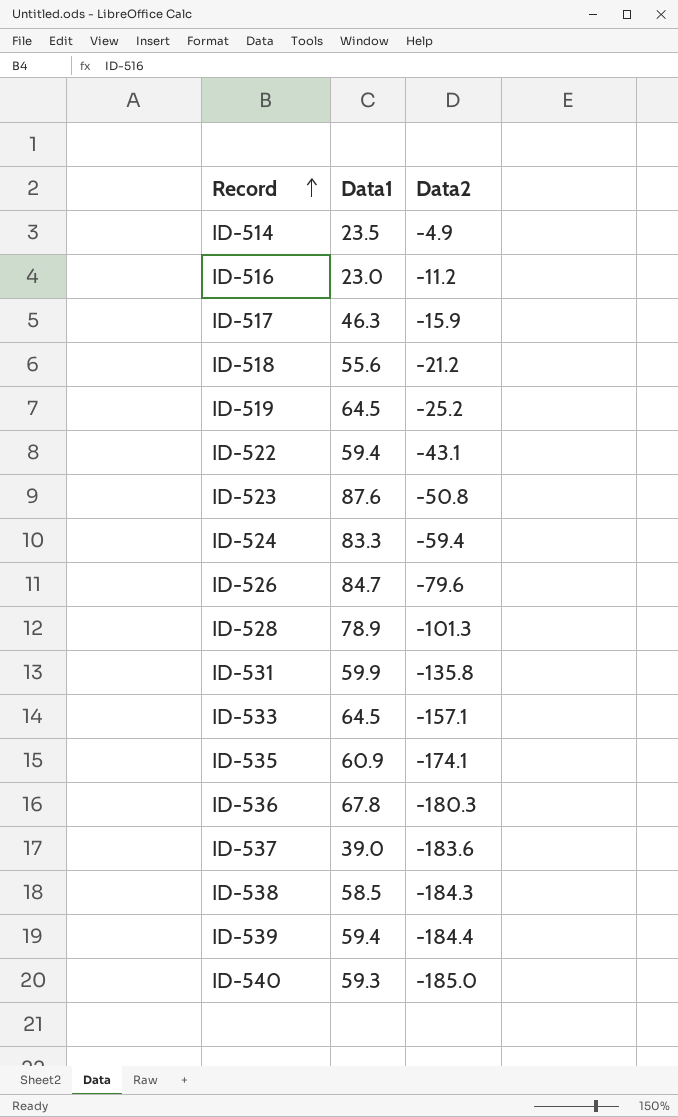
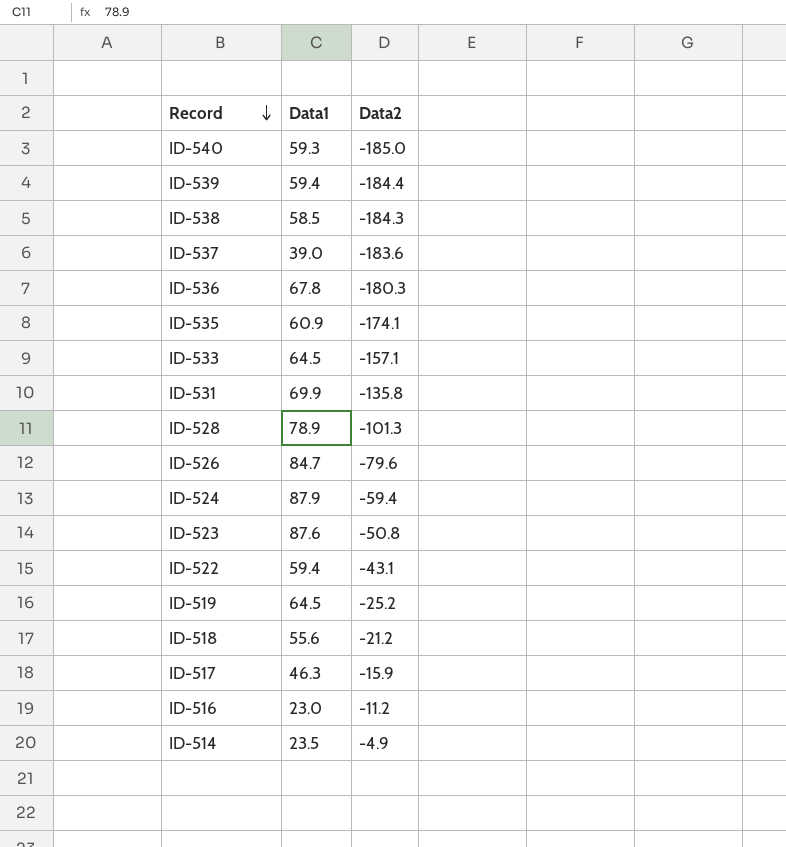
row order: Record ascending -> Record descending
ID-531 | Data1: 59.9 -> 69.9
ID-524 | Data1: 83.3 -> 87.9

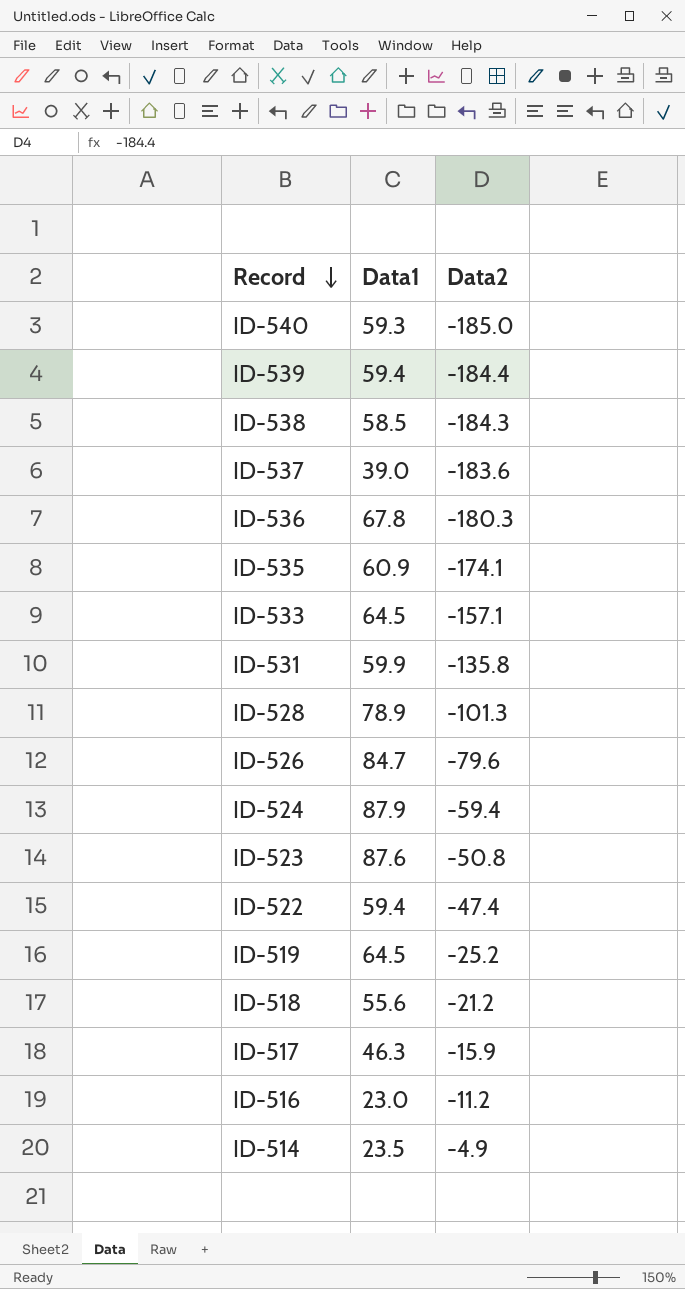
ID-531 | Data1: 69.9 -> 59.9
ID-522 | Data2: -43.1 -> -47.4

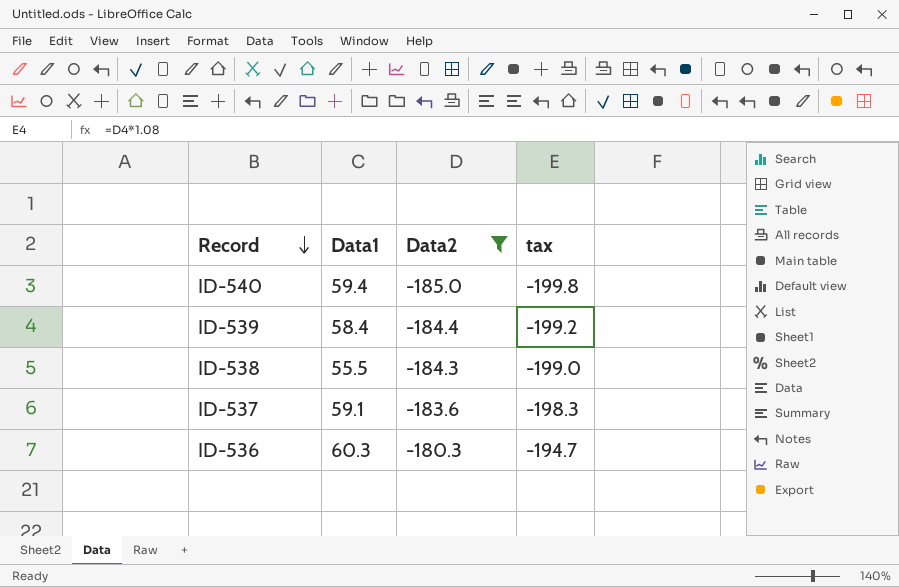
filter: none -> Data2 <= -180.3
column tax | formula: none -> [Data2] * 1.08
ID-540 | Data1: 59.3 -> 59.4
ID-539 | Data1: 59.4 -> 58.4
ID-538 | Data1: 58.5 -> 55.5
ID-537 | Data1: 39.0 -> 59.1
ID-536 | Data1: 67.8 -> 60.3

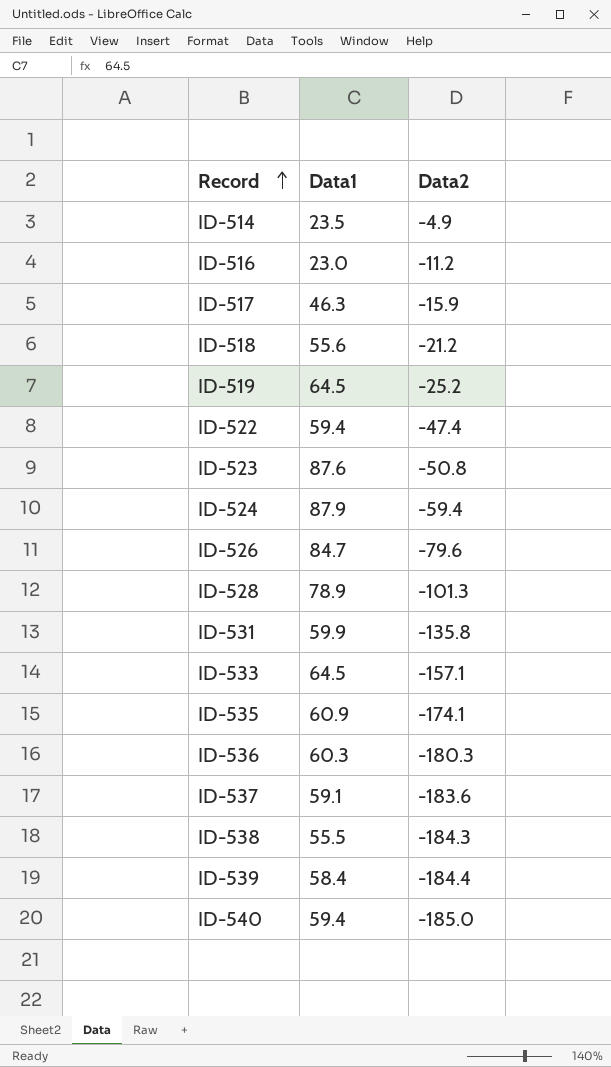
filter: Data2 <= -180.3 -> none
row order: Record descending -> Record ascending
column tax | formula: [Data2] * 1.08 -> none

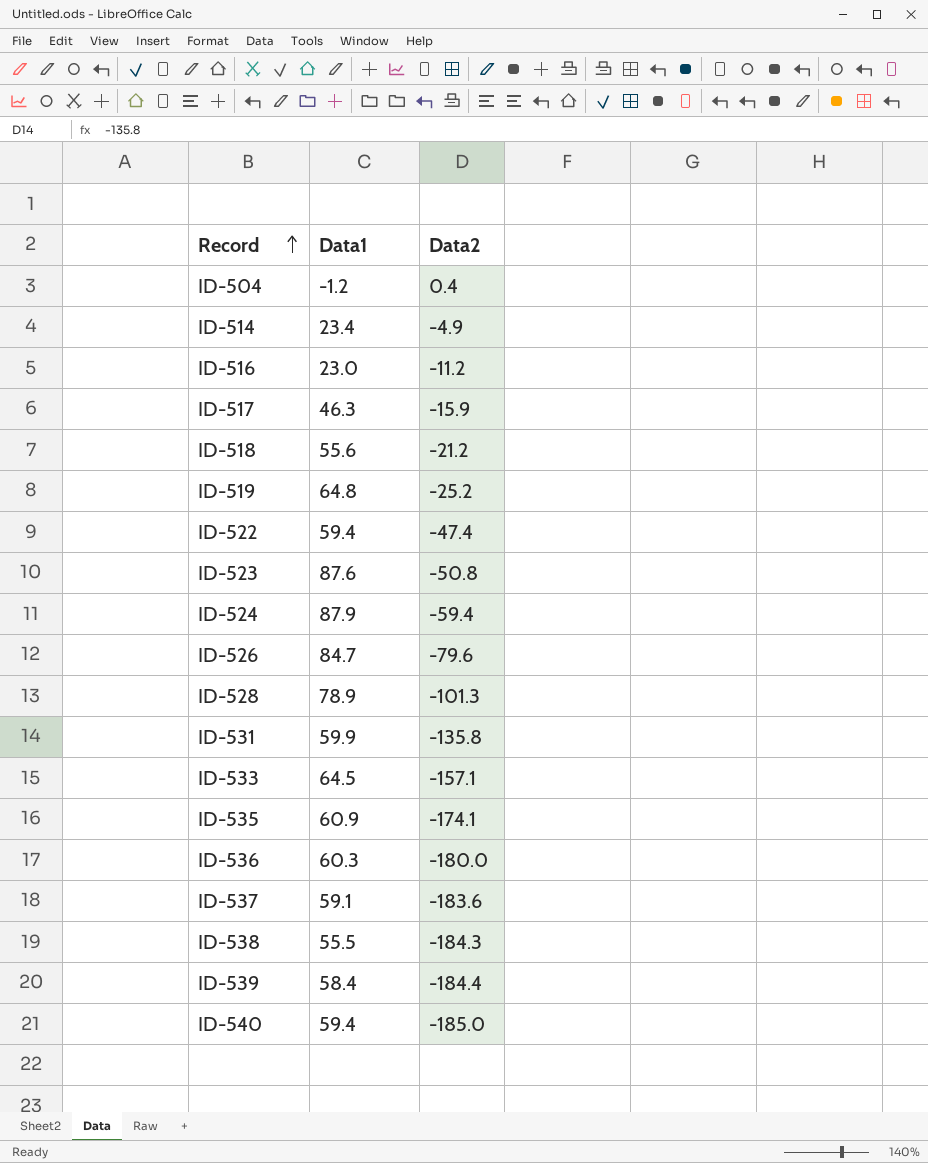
row ID-504: none -> -1.2 | 0.4
ID-514 | Data1: 23.5 -> 23.4
ID-519 | Data1: 64.5 -> 64.8
ID-536 | Data2: -180.3 -> -180.0

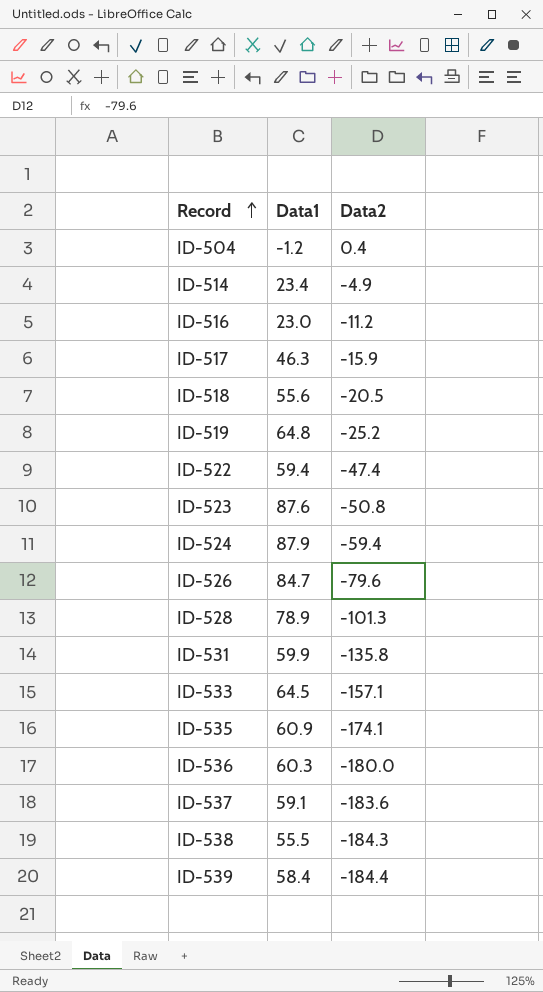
row ID-540: 59.4 | -185.0 -> none
ID-518 | Data2: -21.2 -> -20.5

